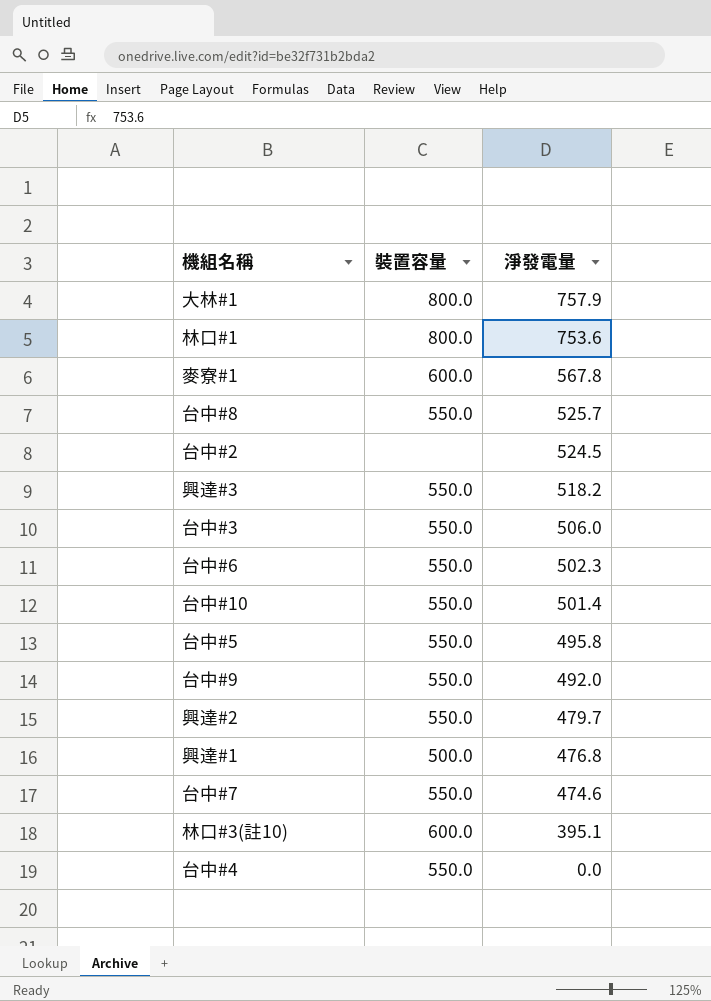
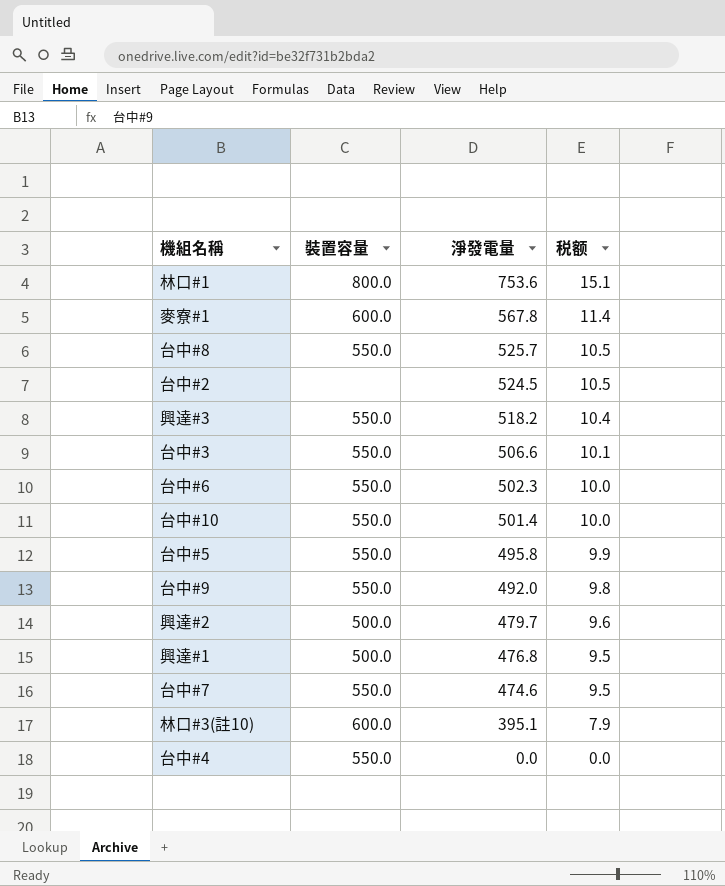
column 税额 | formula: none -> [淨發電量] * 0.02
row 大林#1: 800.0 | 757.9 -> none
台中#3 | 淨發電量: 506.0 -> 506.6
興達#2 | 裝置容量: 550.0 -> 500.0

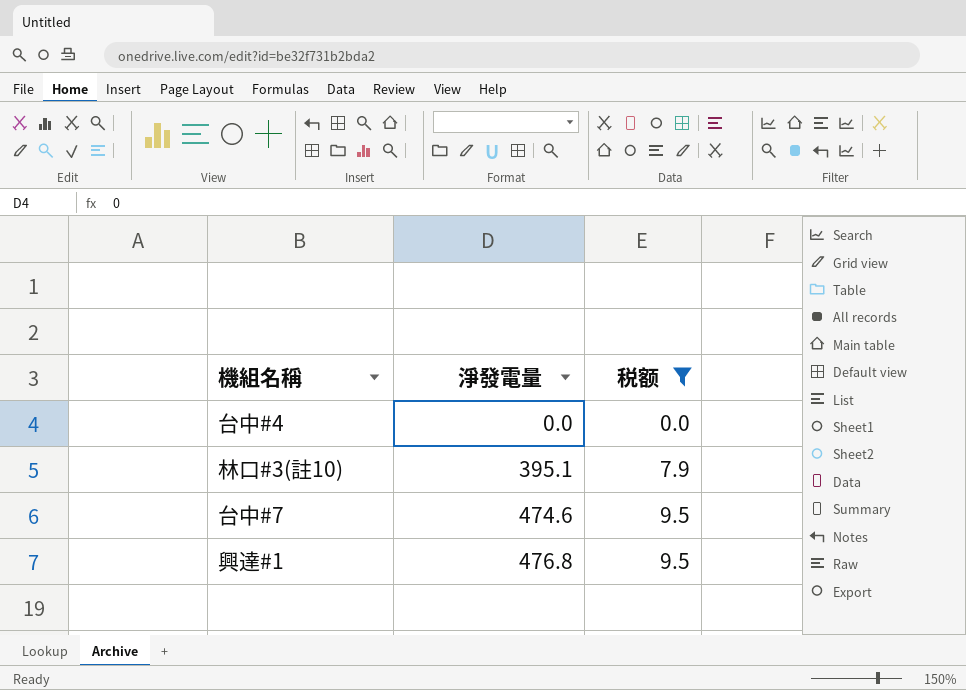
filter: none -> 税额 <= 9.5
row order: 淨發電量 descending -> 淨發電量 ascending
column 裝置容量 | position: 2 -> none

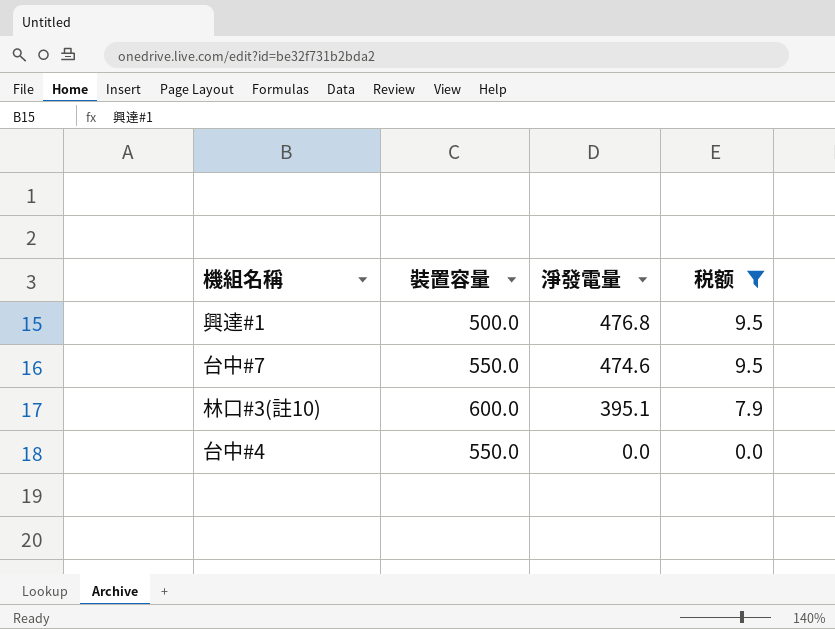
row order: 淨發電量 ascending -> 淨發電量 descending
column 裝置容量 | position: none -> 2

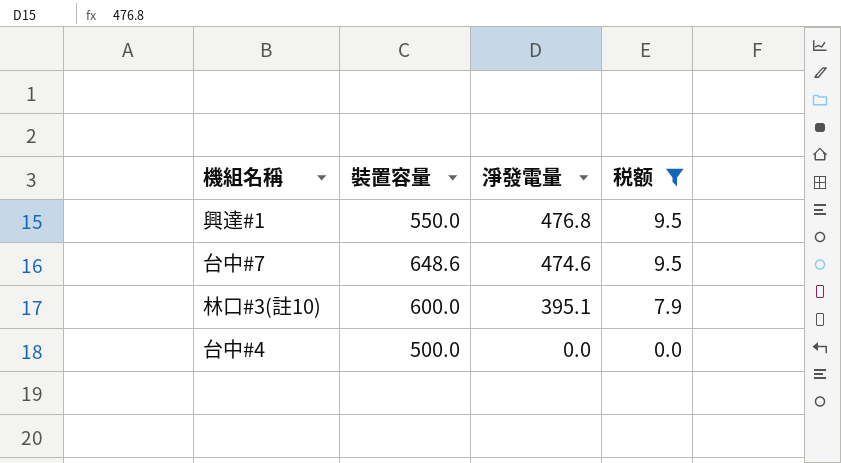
興達#1 | 裝置容量: 500.0 -> 550.0
台中#7 | 裝置容量: 550.0 -> 648.6
台中#4 | 裝置容量: 550.0 -> 500.0

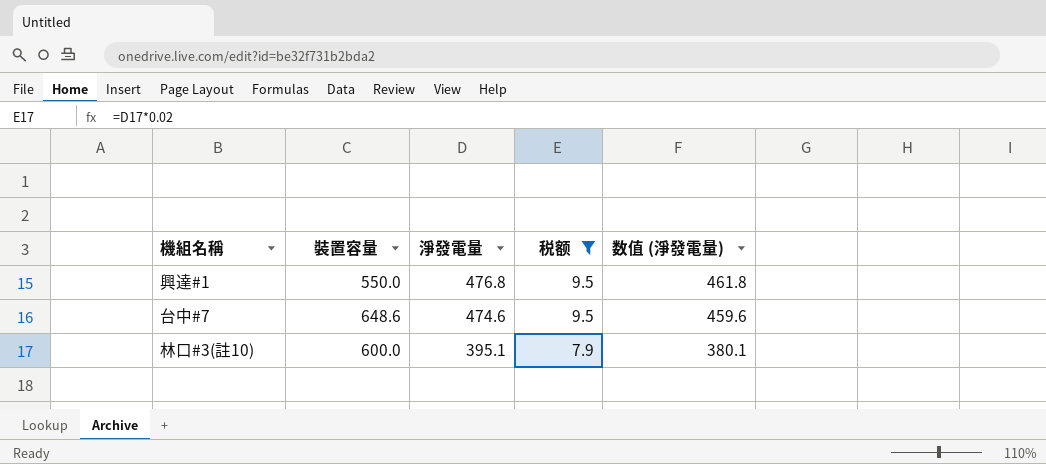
column 数值 (淨發電量) | formula: none -> [淨發電量] - 15
row 台中#4: 500.0 | 0.0 | 0.0 -> none

